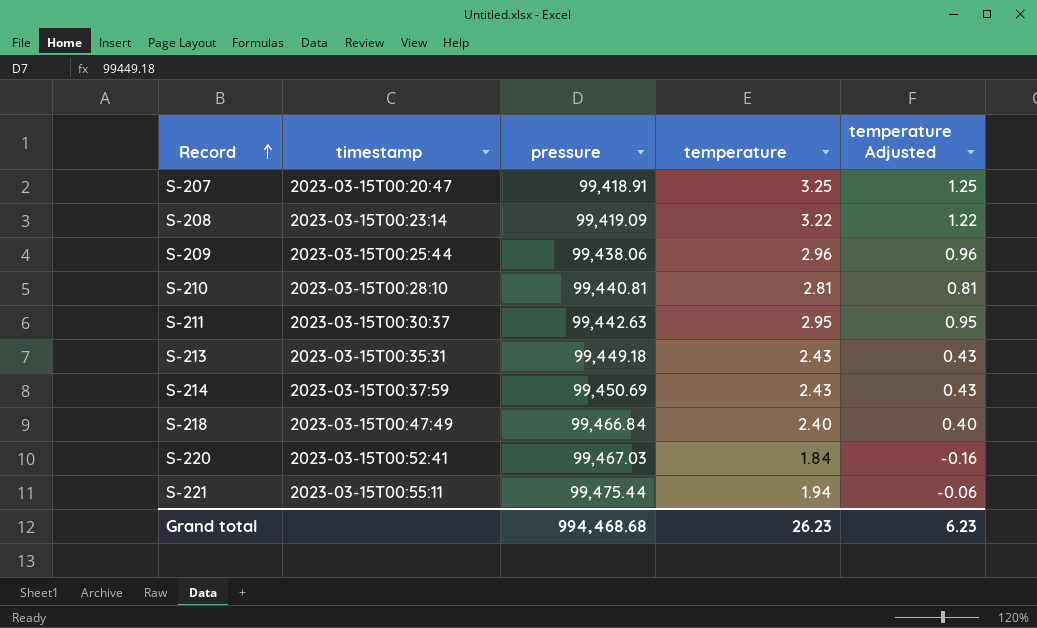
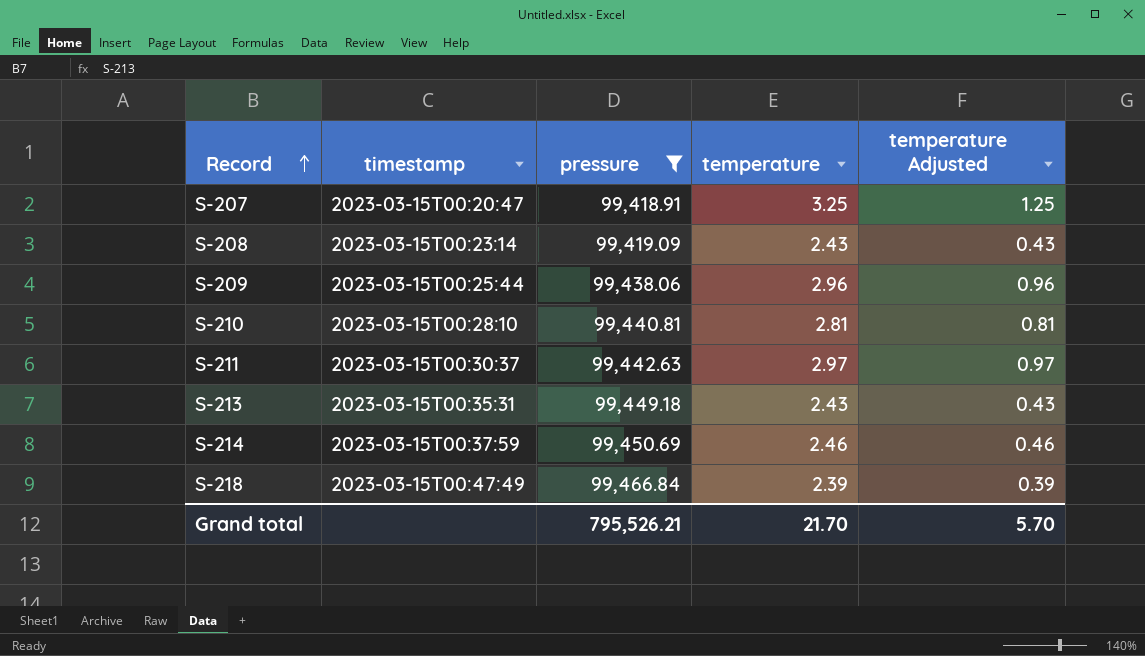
filter: none -> pressure <= 99,466.84
S-208 | temperature: 3.22 -> 2.43
S-208 | temperature Adjusted: 1.22 -> 0.43
S-211 | temperature: 2.95 -> 2.97
S-211 | temperature Adjusted: 0.95 -> 0.97
S-214 | temperature: 2.43 -> 2.46
S-214 | temperature Adjusted: 0.43 -> 0.46
S-218 | temperature: 2.40 -> 2.39
S-218 | temperature Adjusted: 0.40 -> 0.39
Grand total | pressure: 994,468.68 -> 795,526.21
Grand total | temperature: 26.23 -> 21.70
Grand total | temperature Adjusted: 6.23 -> 5.70

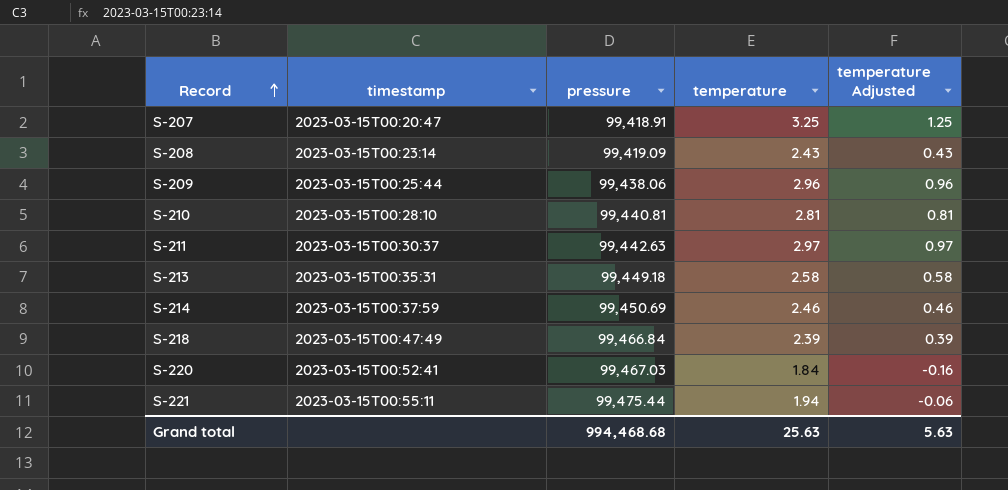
filter: pressure <= 99,466.84 -> none
S-213 | temperature: 2.43 -> 2.58
S-213 | temperature Adjusted: 0.43 -> 0.58
Grand total | pressure: 795,526.21 -> 994,468.68
Grand total | temperature: 21.70 -> 25.63
Grand total | temperature Adjusted: 5.70 -> 5.63

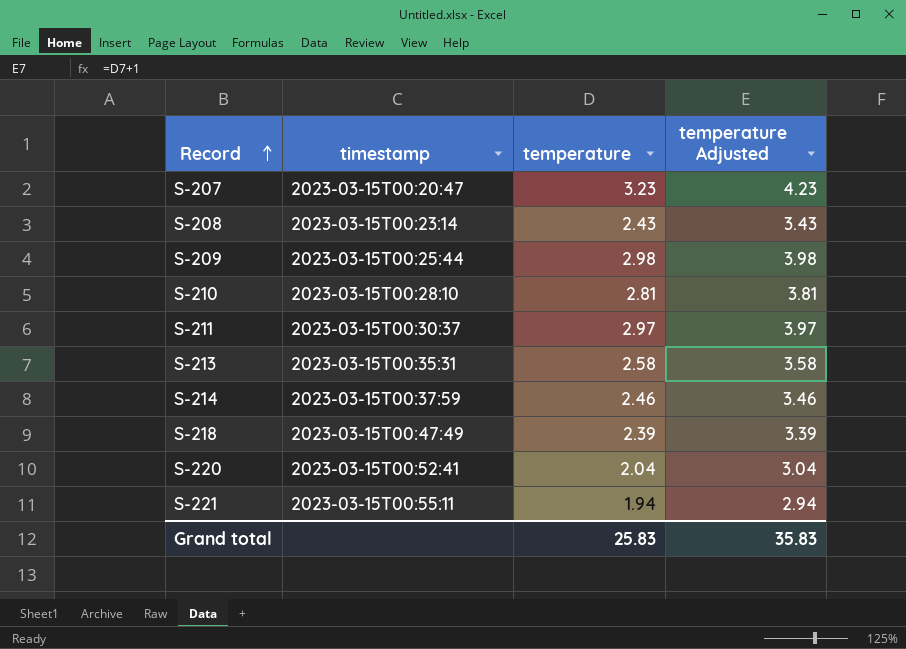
column pressure | position: 3 -> none
column temperature Adjusted | formula: [temperature] - 2 -> [temperature] + 1
S-207 | temperature: 3.25 -> 3.23
S-209 | temperature: 2.96 -> 2.98
S-220 | temperature: 1.84 -> 2.04
Grand total | temperature: 25.63 -> 25.83
Grand total | temperature Adjusted: 5.63 -> 35.83

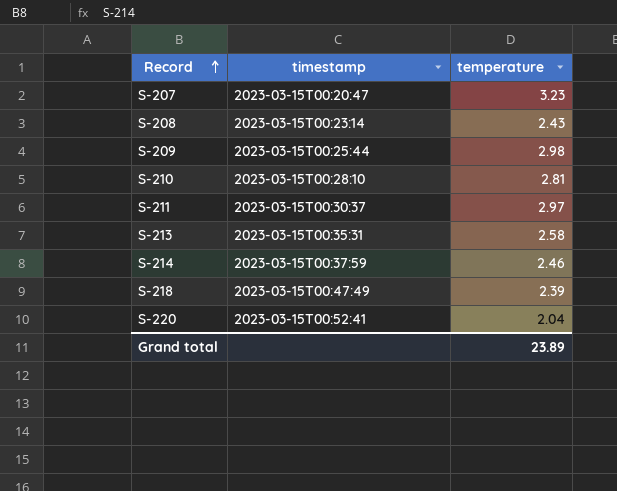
column temperature Adjusted | formula: [temperature] + 1 -> none
row S-221: 2023-03-15T00:55:11 | 1.94 | 2.94 -> none
Grand total | temperature: 25.83 -> 23.89

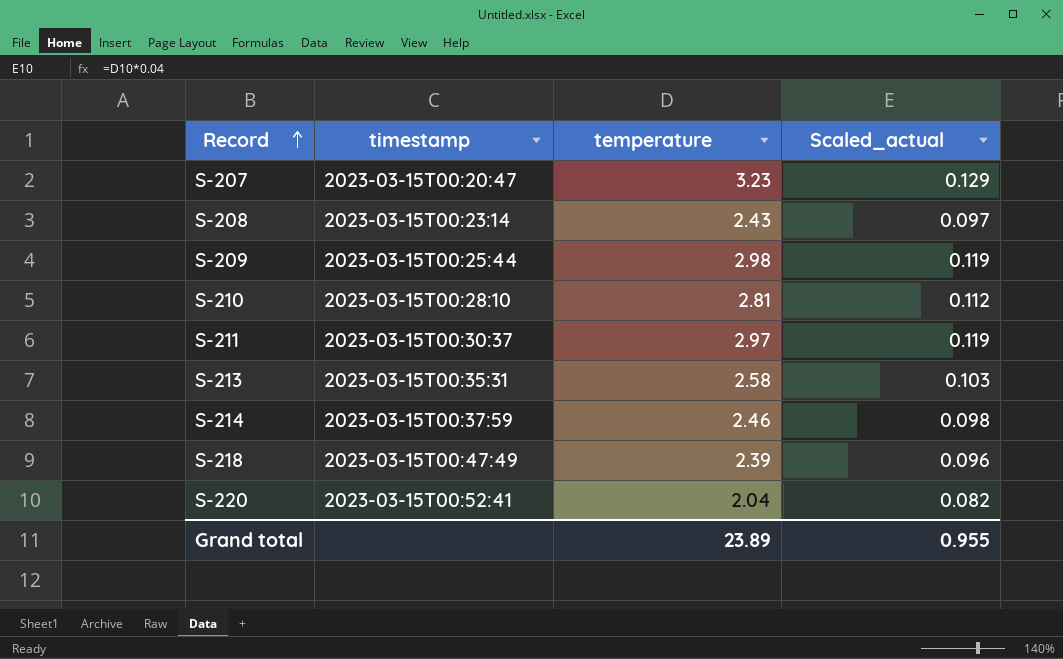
column Scaled_actual | formula: none -> [temperature] * 0.04

